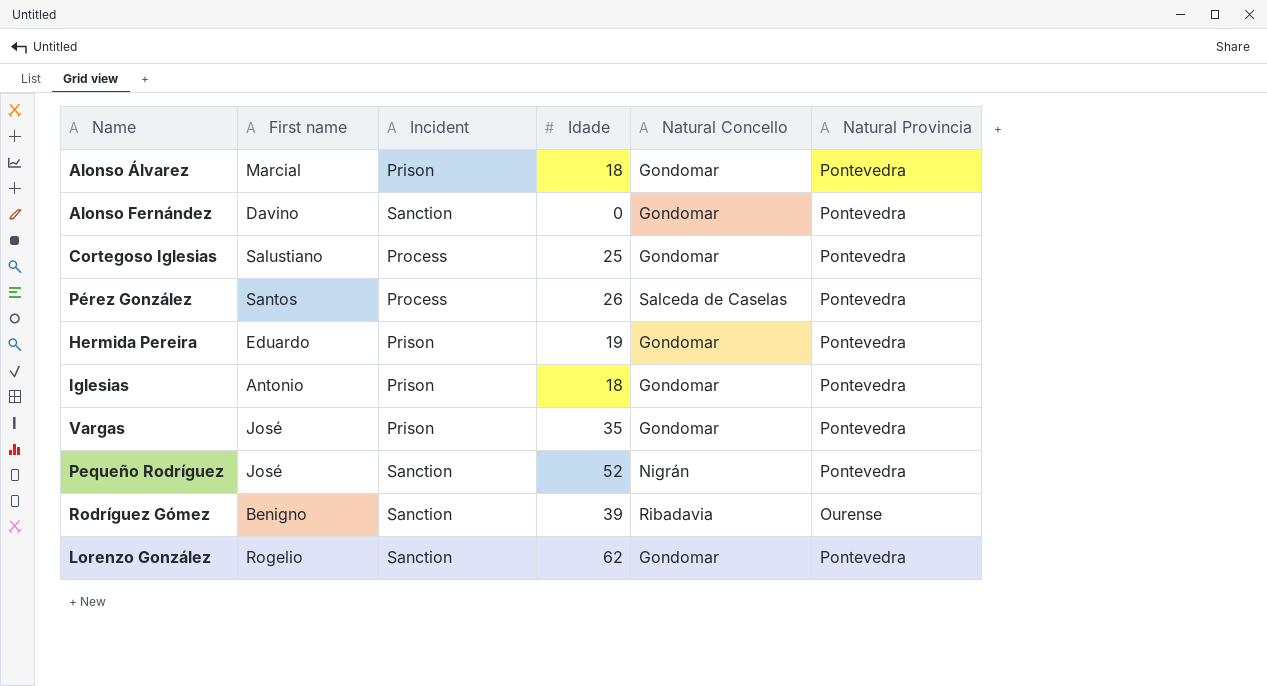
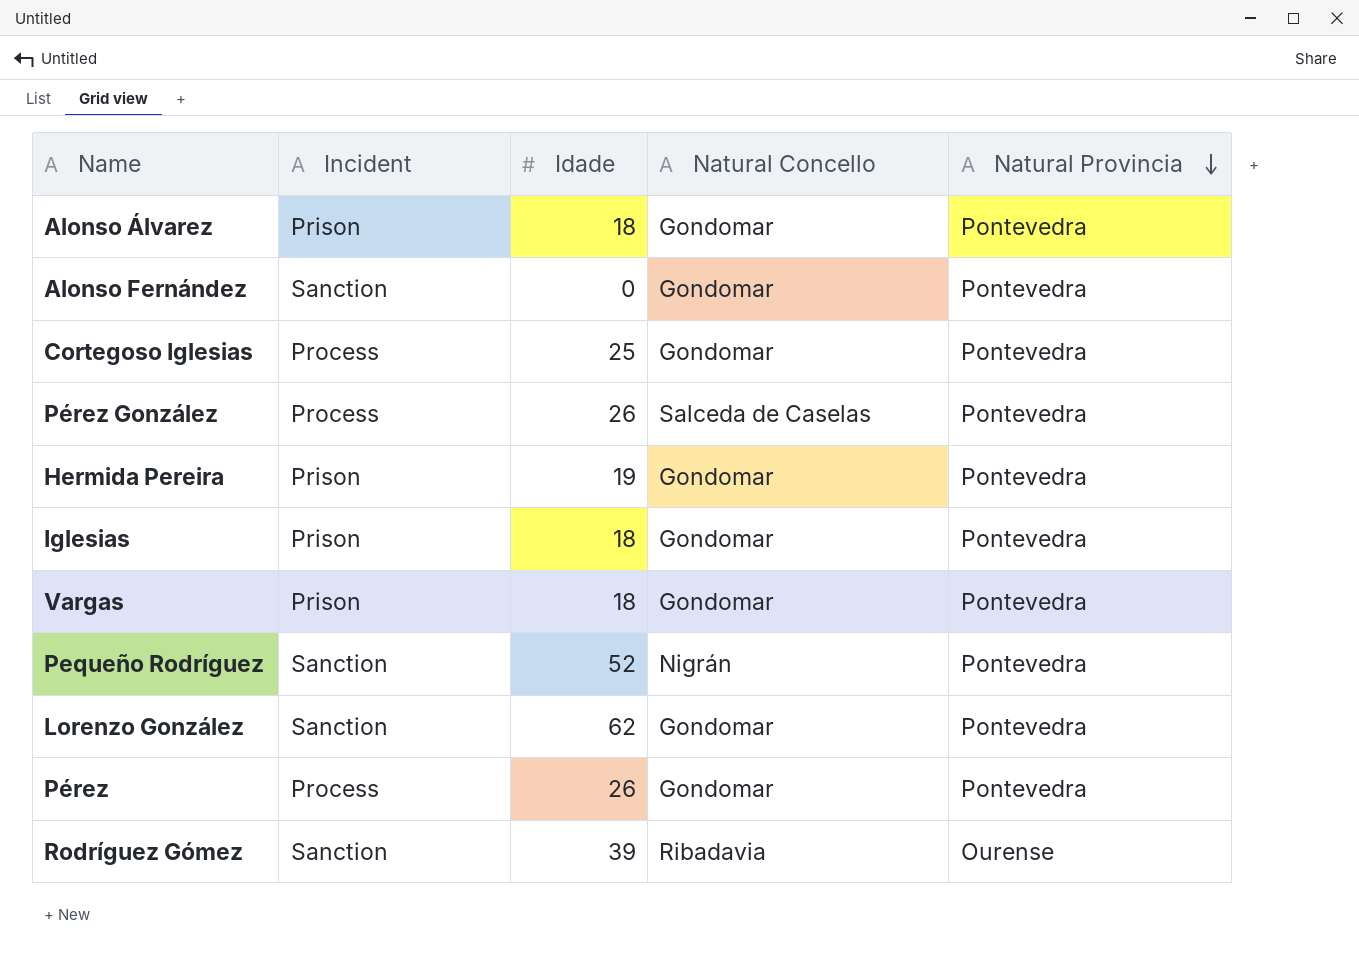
row order: none -> Natural Provincia descending
column First name | position: 2 -> none
Vargas | Idade: 35 -> 18
row Pérez: none -> Process | 26 | Gondomar | Pontevedra

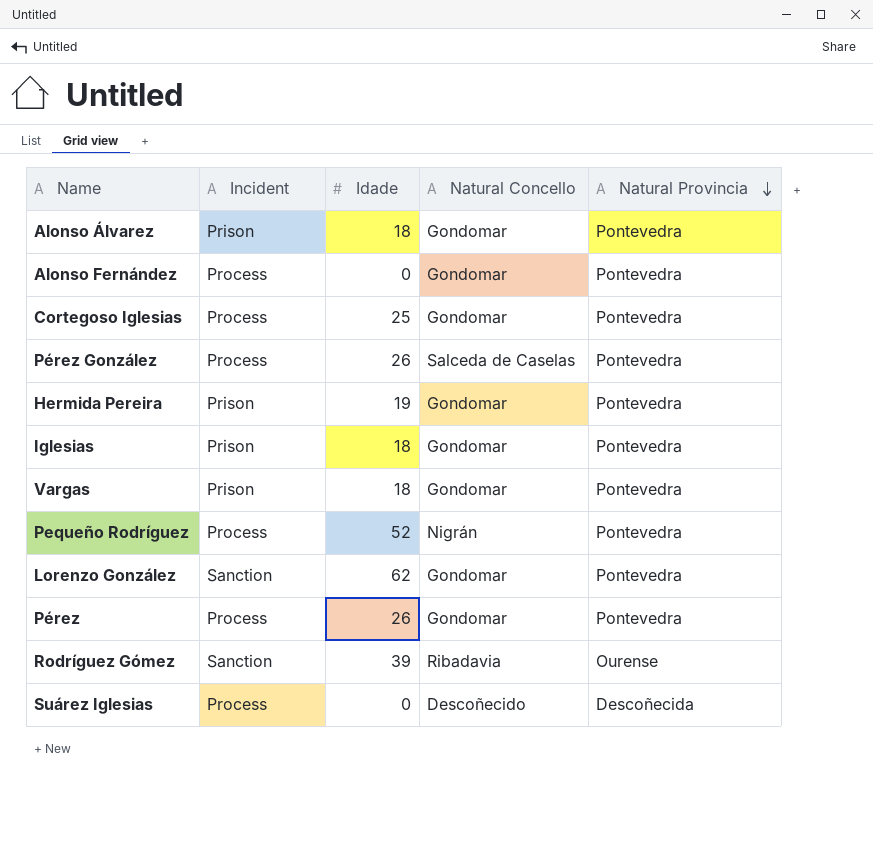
Alonso Fernández | Incident: Sanction -> Process
Pequeño Rodríguez | Incident: Sanction -> Process
row Suárez Iglesias: none -> Process | 0 | Descoñecido | Descoñecida

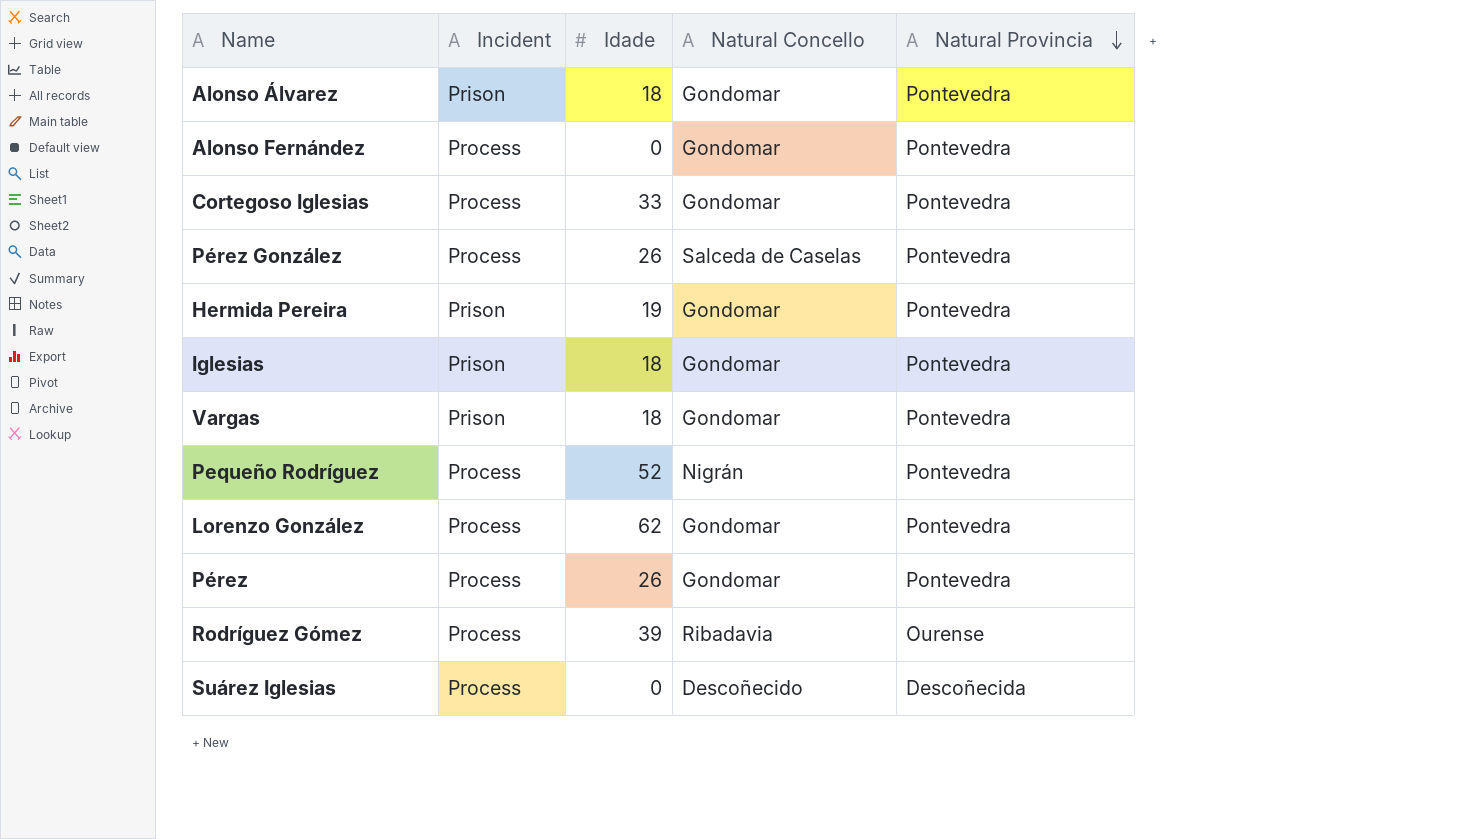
Cortegoso Iglesias | Idade: 25 -> 33
Lorenzo González | Incident: Sanction -> Process
Rodríguez Gómez | Incident: Sanction -> Process

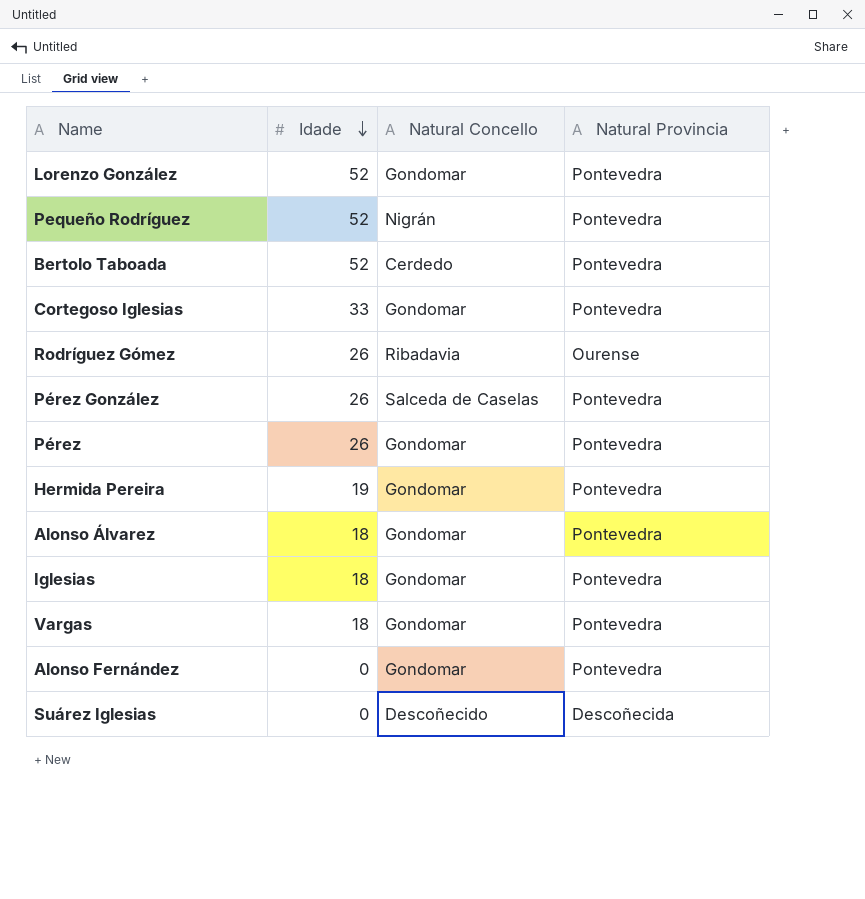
row order: Natural Provincia descending -> Idade descending
column Incident | position: 2 -> none
Lorenzo González | Idade: 62 -> 52
row Bertolo Taboada: none -> 52 | Cerdedo | Pontevedra
Rodríguez Gómez | Idade: 39 -> 26

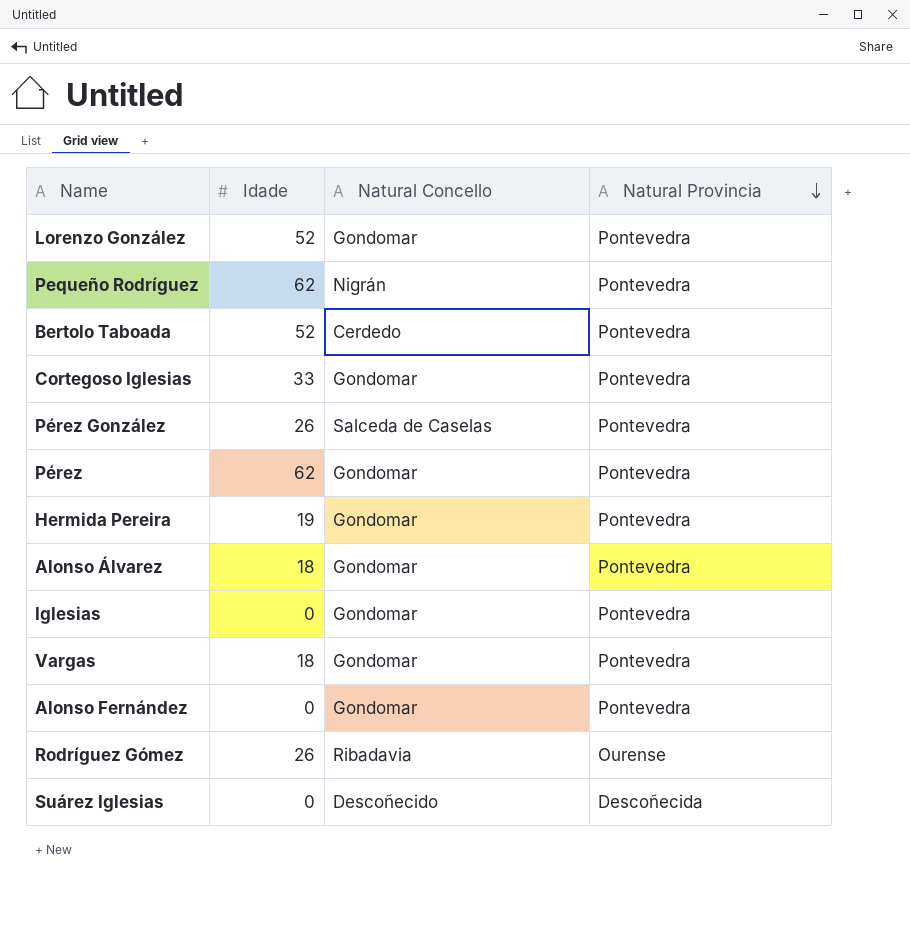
row order: Idade descending -> Natural Provincia descending
Pequeño Rodríguez | Idade: 52 -> 62
Pérez | Idade: 26 -> 62
Iglesias | Idade: 18 -> 0

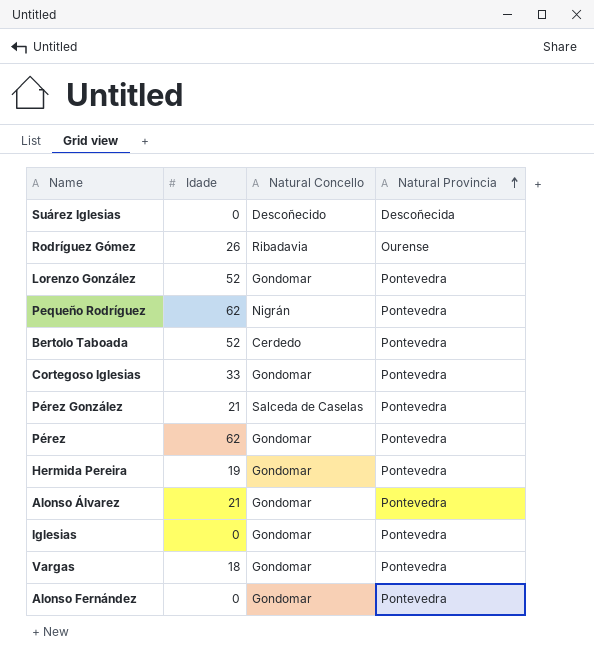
row order: Natural Provincia descending -> Natural Provincia ascending
Pérez González | Idade: 26 -> 21
Alonso Álvarez | Idade: 18 -> 21

